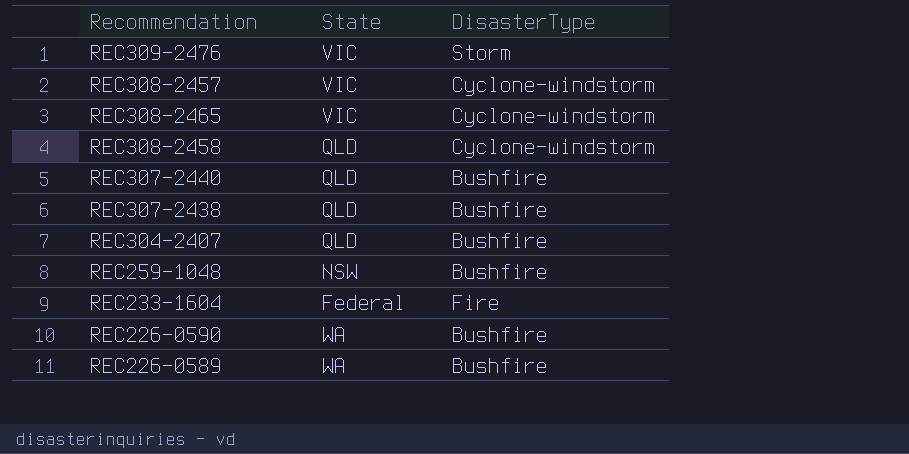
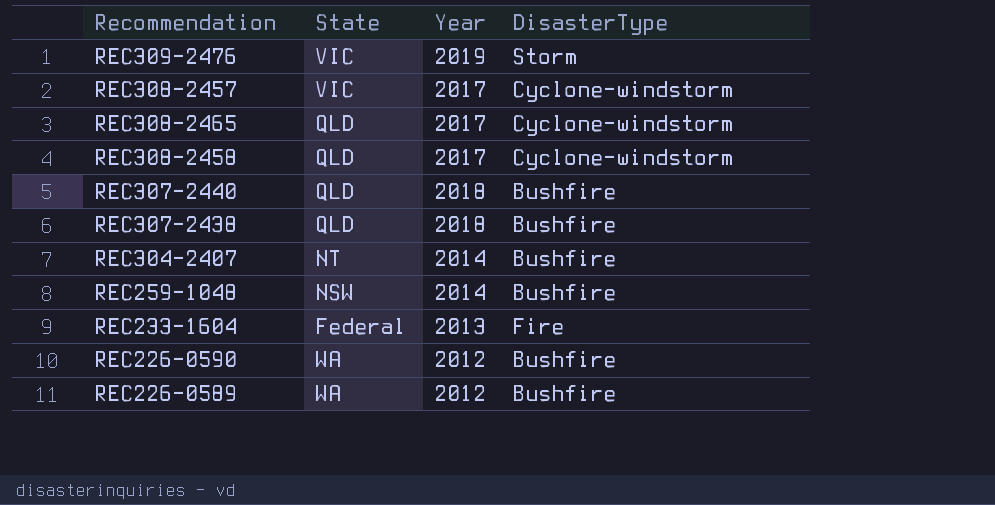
column Year | position: none -> 3
REC308-2465 | State: VIC -> QLD
REC304-2407 | State: QLD -> NT

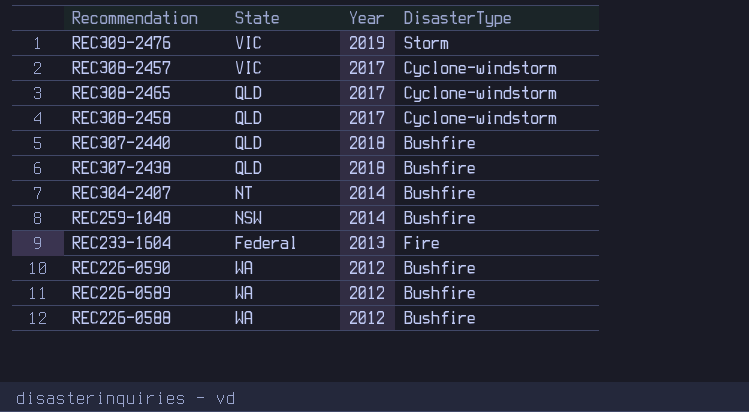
row REC226-0588: none -> WA | 2012 | Bushfire

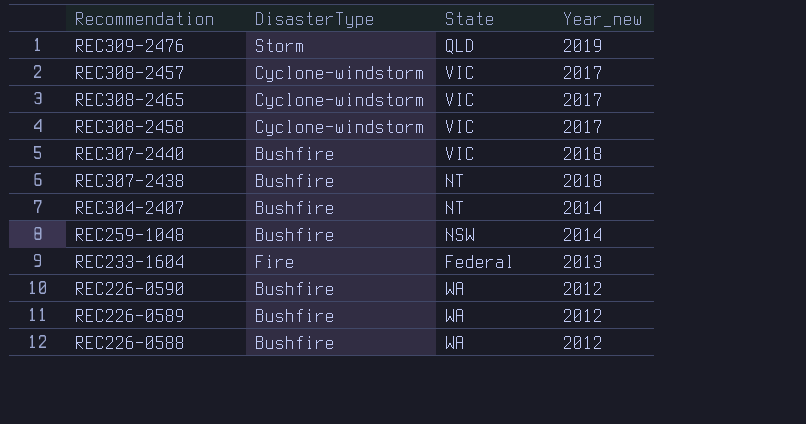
column DisasterType | position: 4 -> 2
column name: Year -> Year_new
REC309-2476 | State: VIC -> QLD
REC308-2465 | State: QLD -> VIC
REC308-2458 | State: QLD -> VIC
REC307-2440 | State: QLD -> VIC
REC307-2438 | State: QLD -> NT

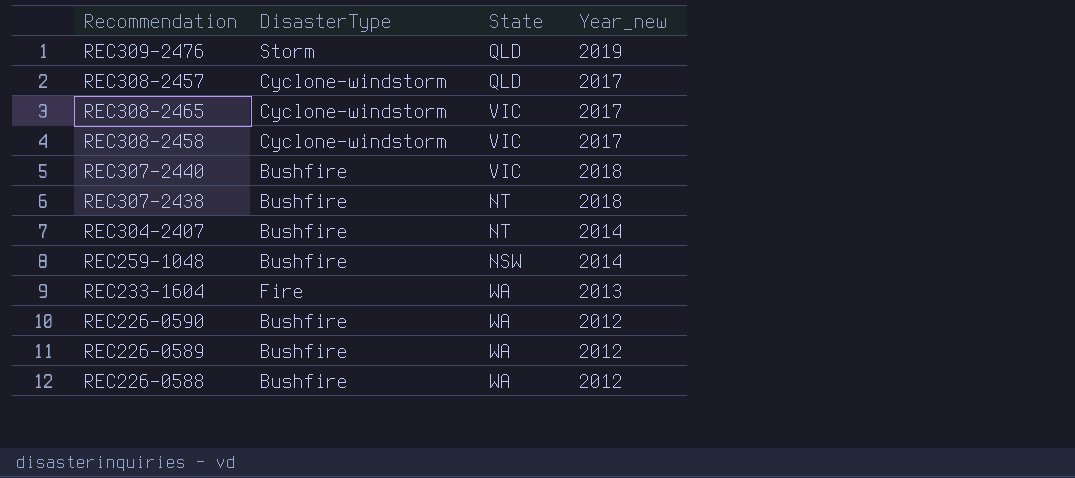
REC308-2457 | State: VIC -> QLD
REC233-1604 | State: Federal -> WA

